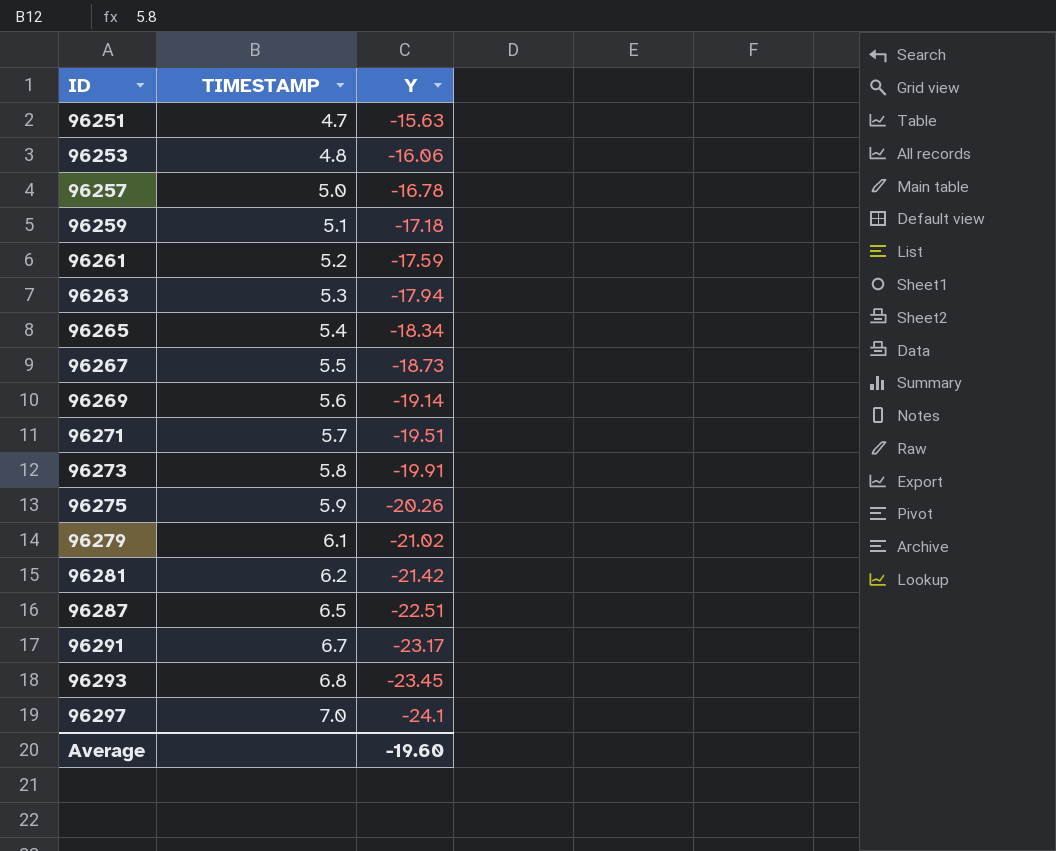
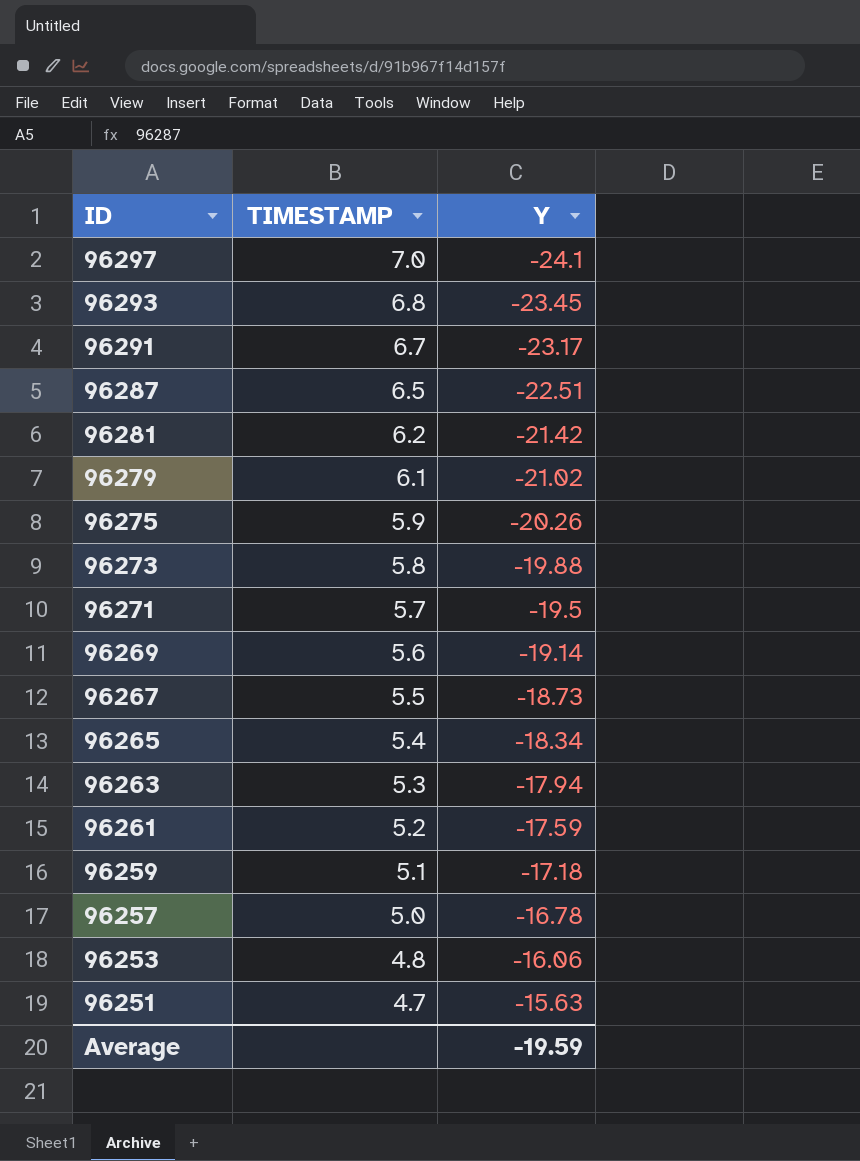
row order: ID ascending -> ID descending
96273 | Y: -19.91 -> -19.88
96271 | Y: -19.51 -> -19.5
Average | Y: -19.60 -> -19.59

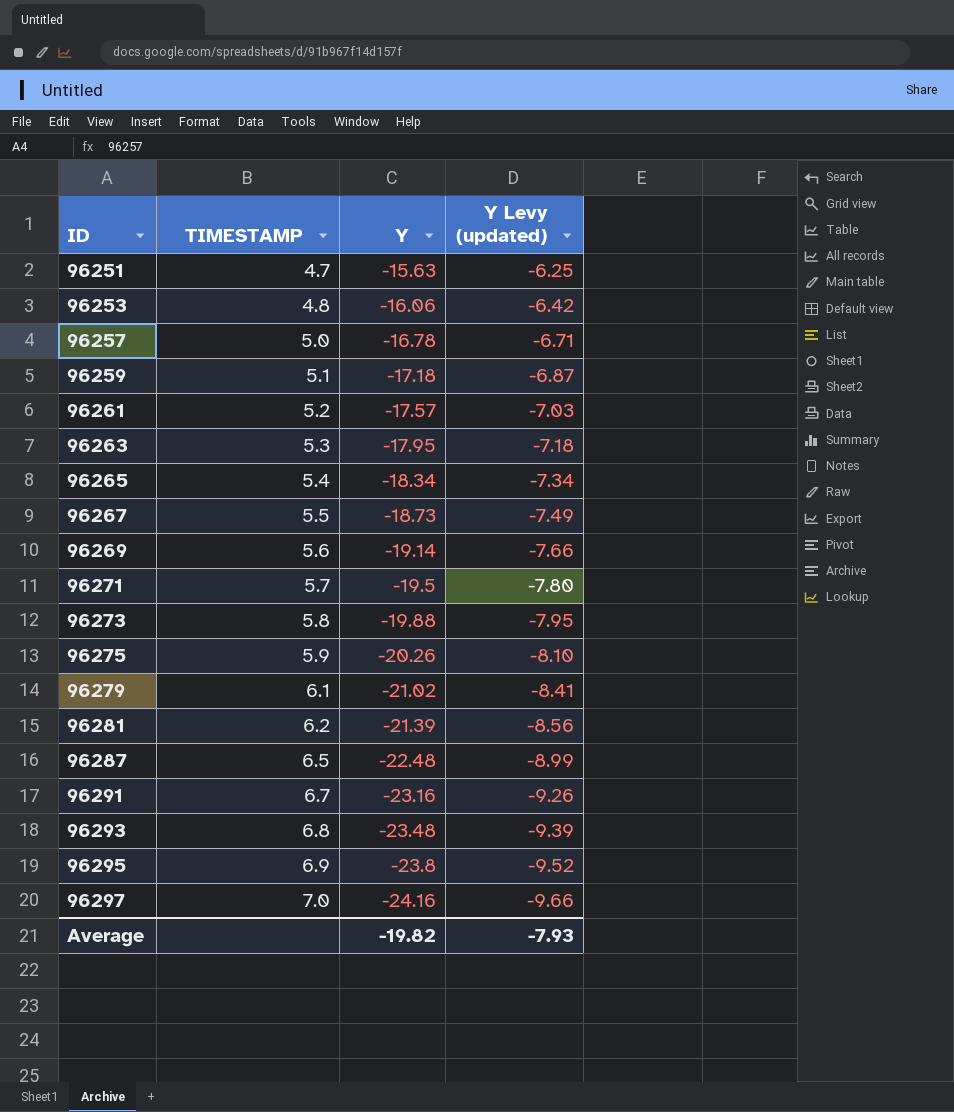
row order: ID descending -> ID ascending
column Y Levy (updated) | formula: none -> [Y] * 0.4
96261 | Y: -17.59 -> -17.57
96263 | Y: -17.94 -> -17.95
96281 | Y: -21.42 -> -21.39
96287 | Y: -22.51 -> -22.48
96291 | Y: -23.17 -> -23.16
96293 | Y: -23.45 -> -23.48
row 96295: none -> 6.9 | -23.8 | -9.52
96297 | Y: -24.1 -> -24.16
Average | Y: -19.59 -> -19.82

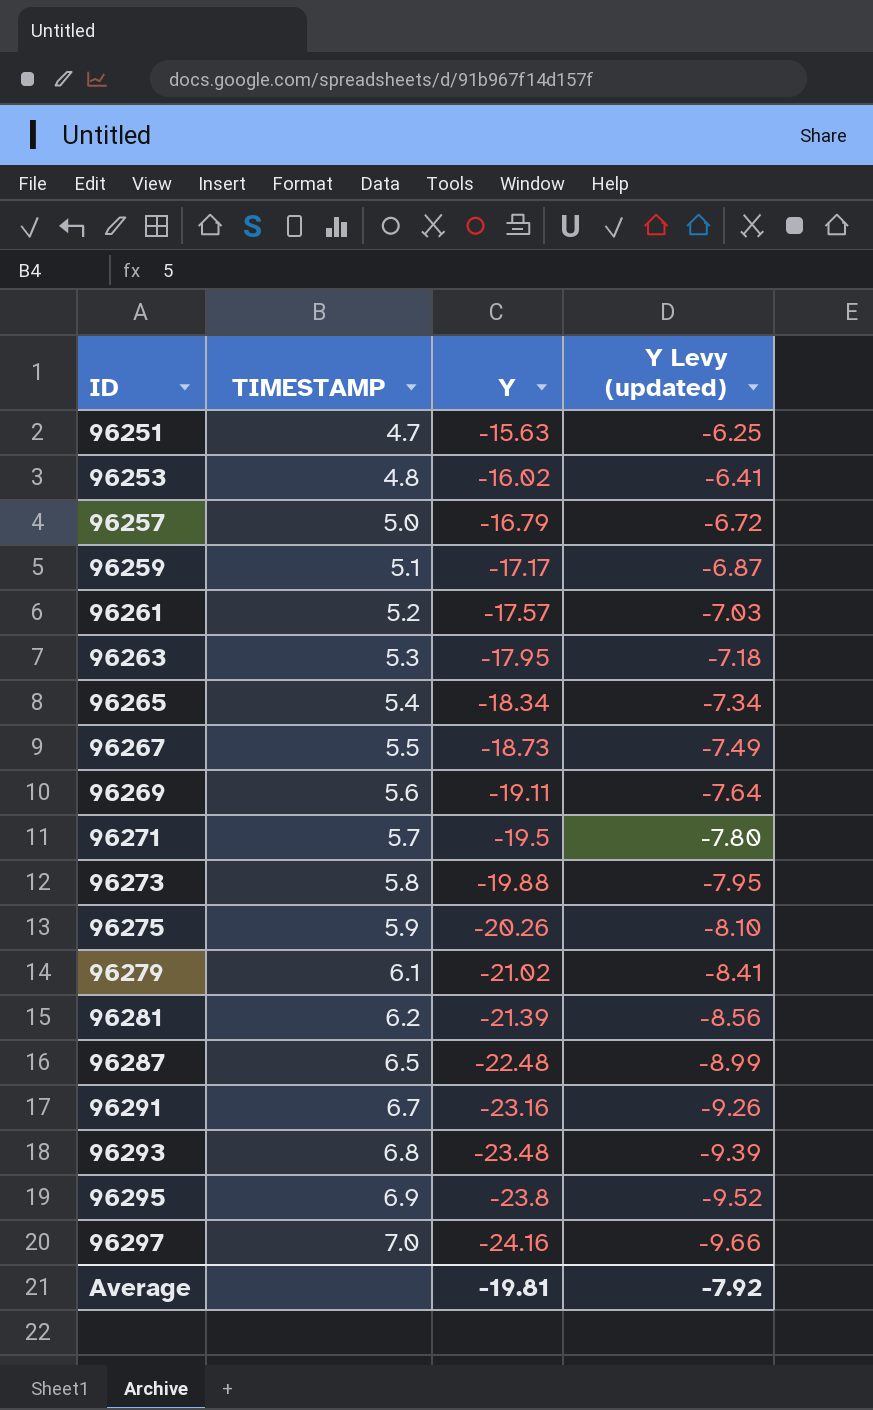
96253 | Y: -16.06 -> -16.02
96253 | Y Levy (updated): -6.42 -> -6.41
96257 | Y: -16.78 -> -16.79
96257 | Y Levy (updated): -6.71 -> -6.72
96259 | Y: -17.18 -> -17.17
96269 | Y: -19.14 -> -19.11
96269 | Y Levy (updated): -7.66 -> -7.64
Average | Y: -19.82 -> -19.81
Average | Y Levy (updated): -7.93 -> -7.92

